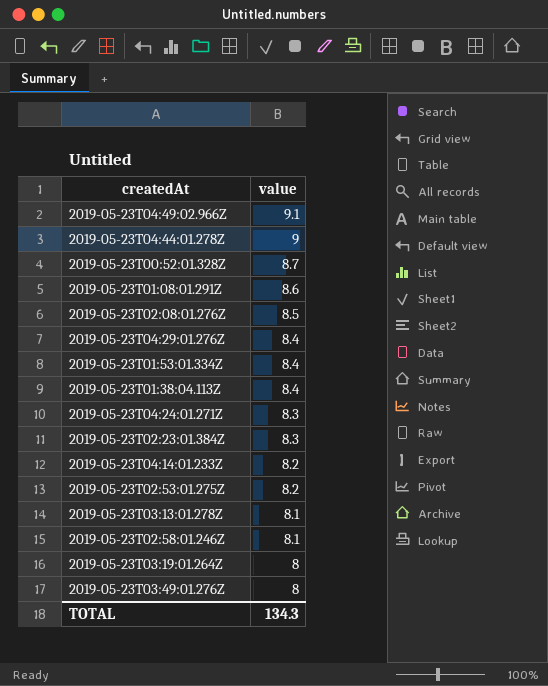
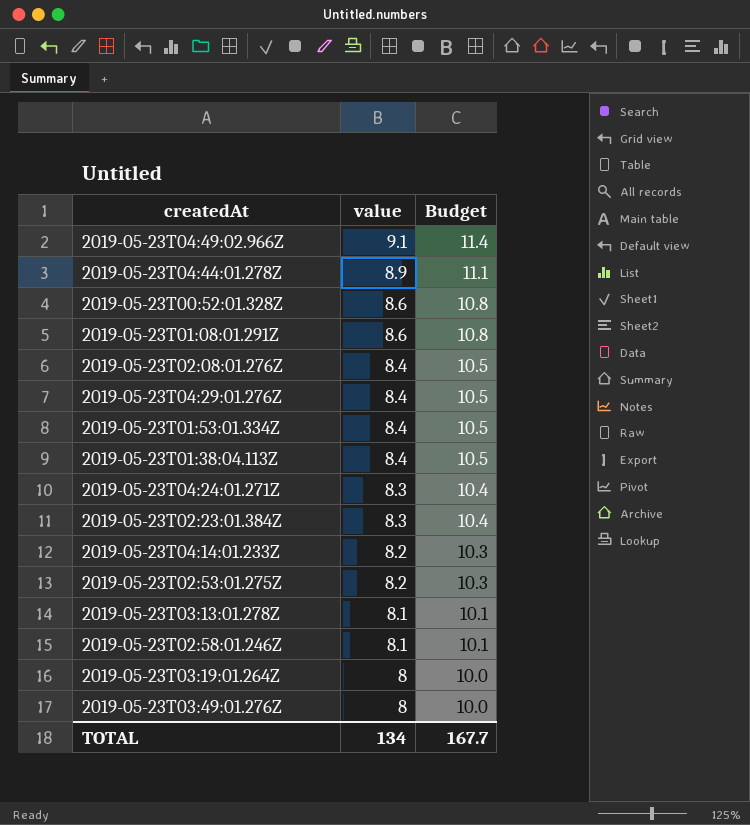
column Budget | formula: none -> [value] * 1.25
2019-05-23T04:44:01.278Z | value: 9 -> 8.9
2019-05-23T00:52:01.328Z | value: 8.7 -> 8.6
2019-05-23T02:08:01.276Z | value: 8.5 -> 8.4
TOTAL | value: 134.3 -> 134

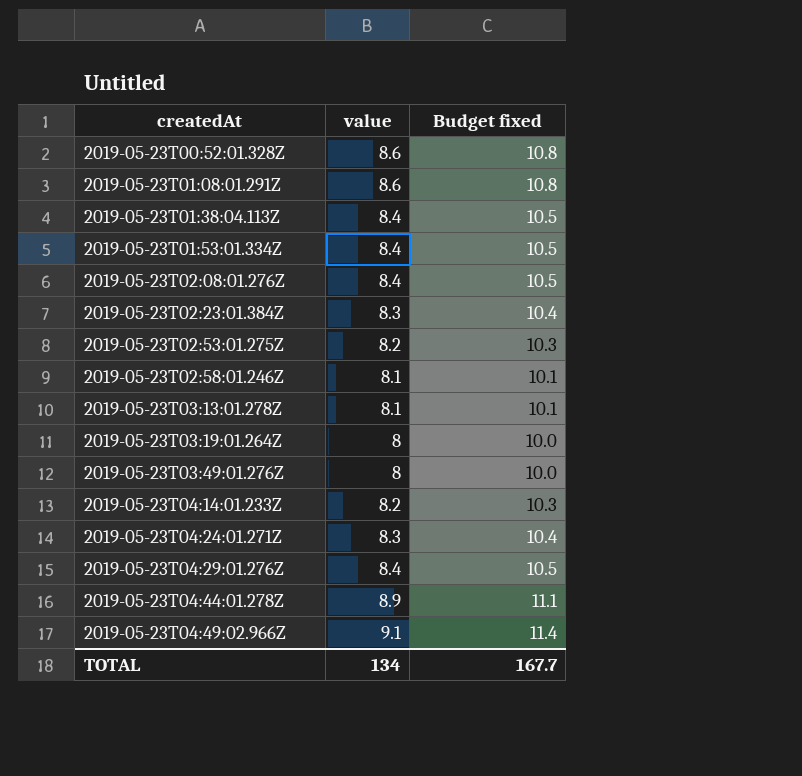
row order: value descending -> createdAt ascending
column name: Budget -> Budget fixed

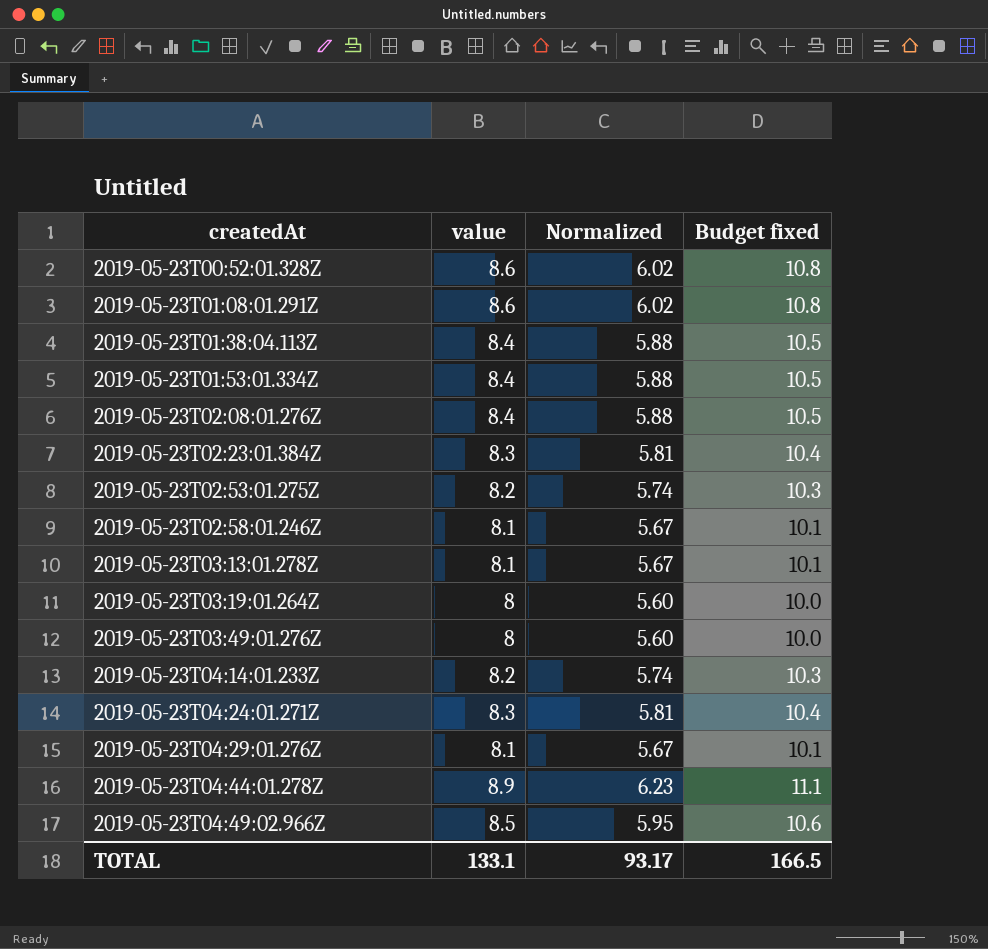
column Normalized | formula: none -> [value] * 0.7
2019-05-23T04:29:01.276Z | value: 8.4 -> 8.1
2019-05-23T04:29:01.276Z | Budget fixed: 10.5 -> 10.1
2019-05-23T04:49:02.966Z | value: 9.1 -> 8.5
2019-05-23T04:49:02.966Z | Budget fixed: 11.4 -> 10.6
TOTAL | value: 134 -> 133.1
TOTAL | Budget fixed: 167.7 -> 166.5

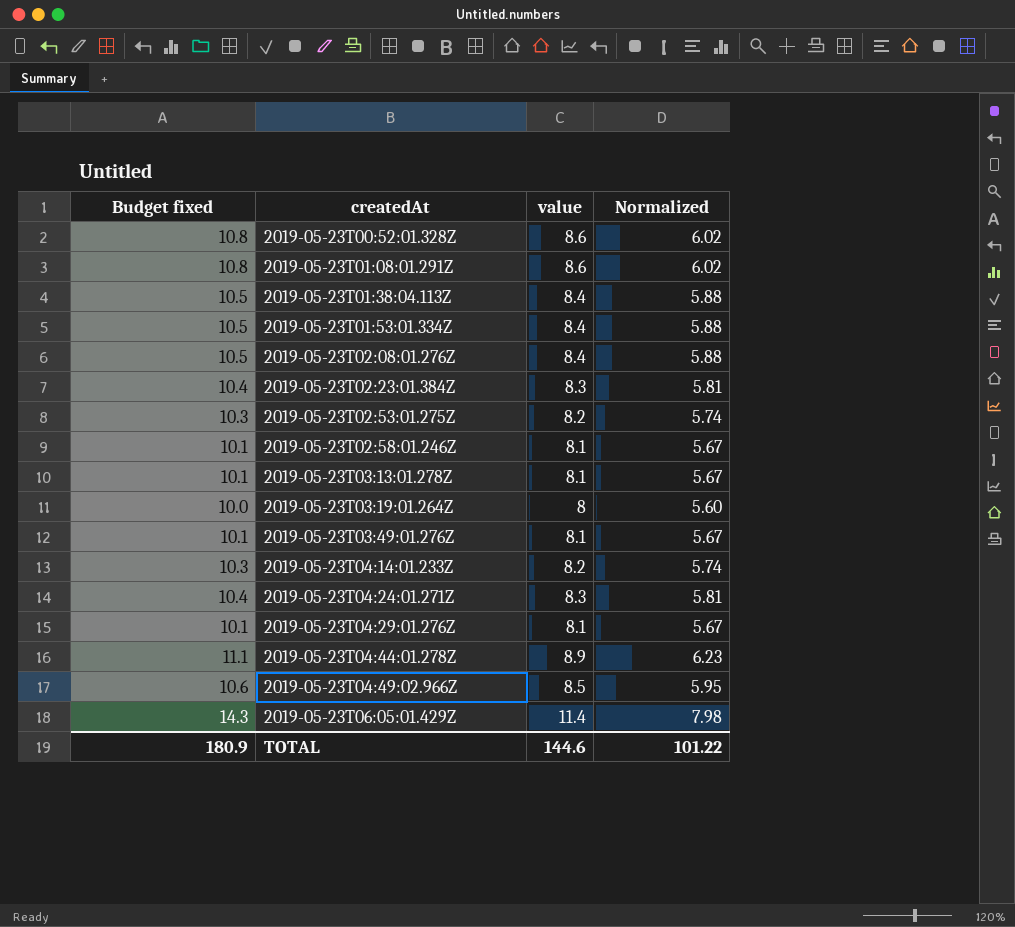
column Budget fixed | position: 4 -> 1
2019-05-23T03:49:01.276Z | Budget fixed: 10.0 -> 10.1
2019-05-23T03:49:01.276Z | value: 8 -> 8.1
2019-05-23T03:49:01.276Z | Normalized: 5.60 -> 5.67
row 2019-05-23T06:05:01.429Z: none -> 14.3 | 11.4 | 7.98
TOTAL | Budget fixed: 166.5 -> 180.9
TOTAL | value: 133.1 -> 144.6
TOTAL | Normalized: 93.17 -> 101.22

